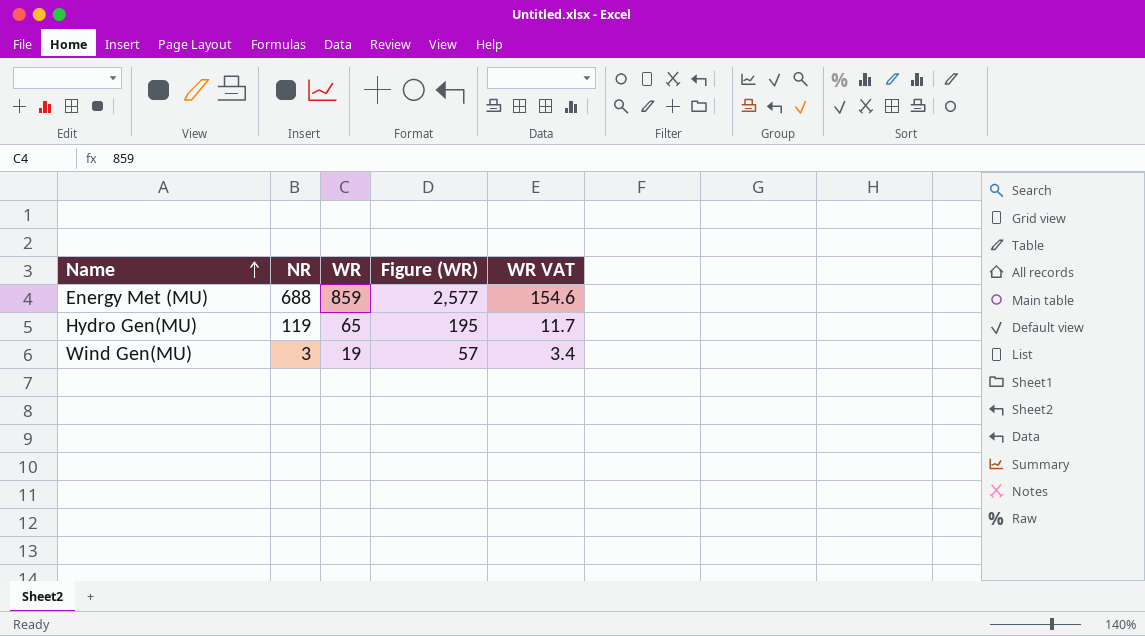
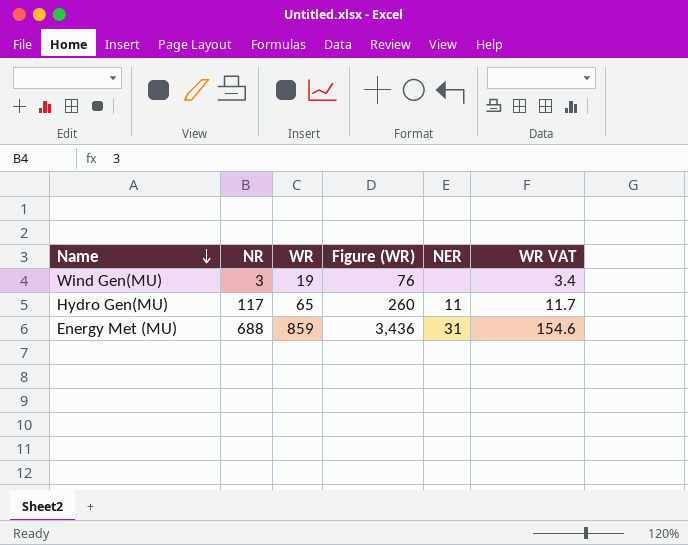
row order: Name ascending -> Name descending
column Figure (WR) | formula: [WR] * 3 -> [WR] * 4
column NER | position: none -> 5
Hydro Gen(MU) | NR: 119 -> 117

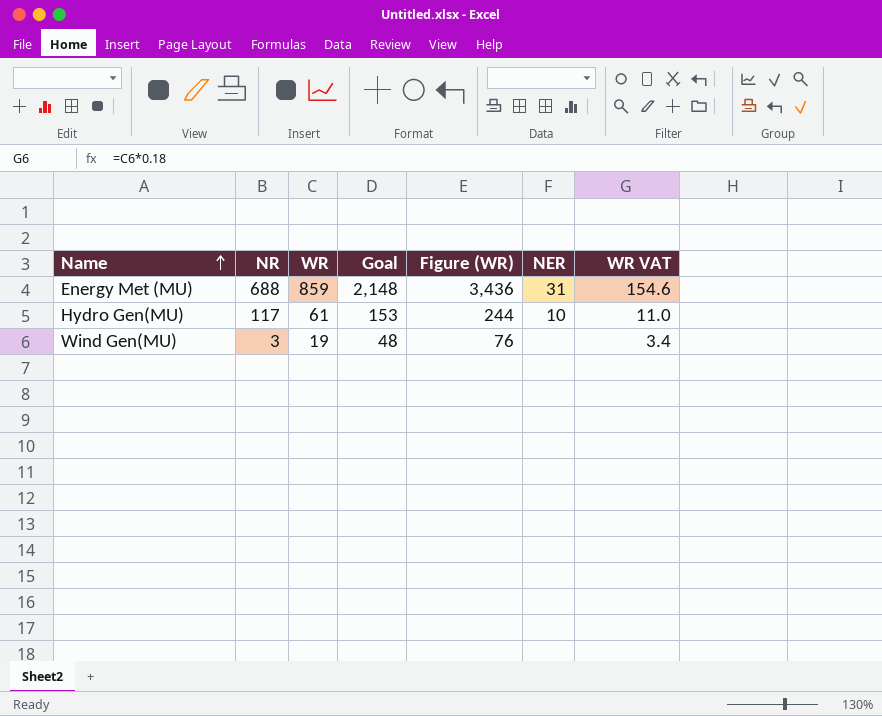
row order: Name descending -> Name ascending
column Goal | formula: none -> [WR] * 2.5
Hydro Gen(MU) | WR: 65 -> 61
Hydro Gen(MU) | Figure (WR): 260 -> 244
Hydro Gen(MU) | NER: 11 -> 10
Hydro Gen(MU) | WR VAT: 11.7 -> 11.0

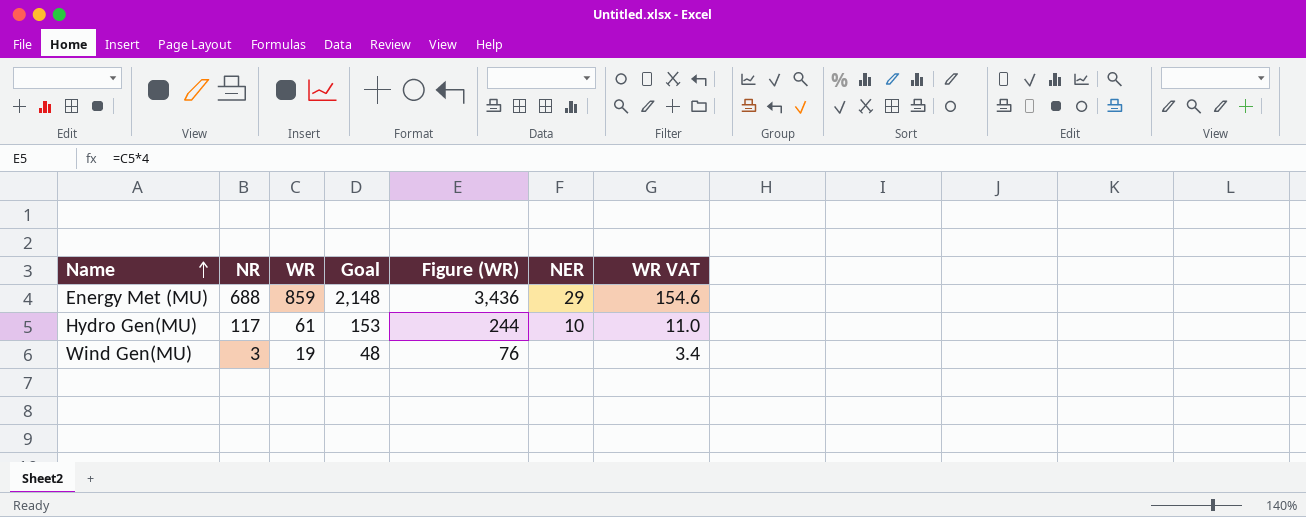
Energy Met (MU) | NER: 31 -> 29

